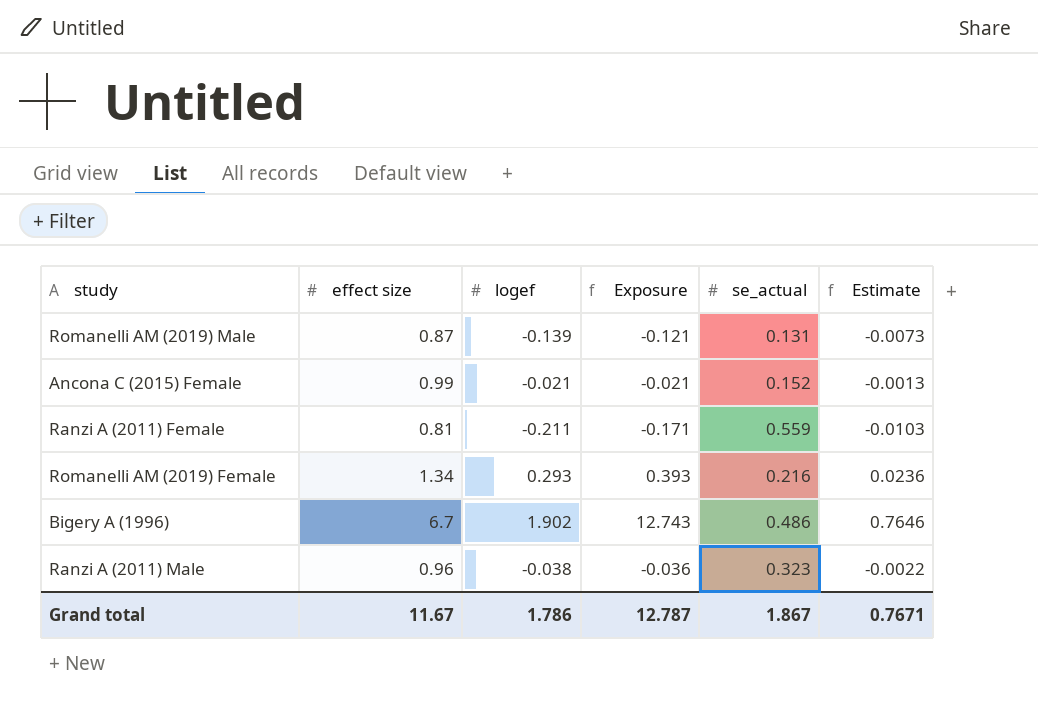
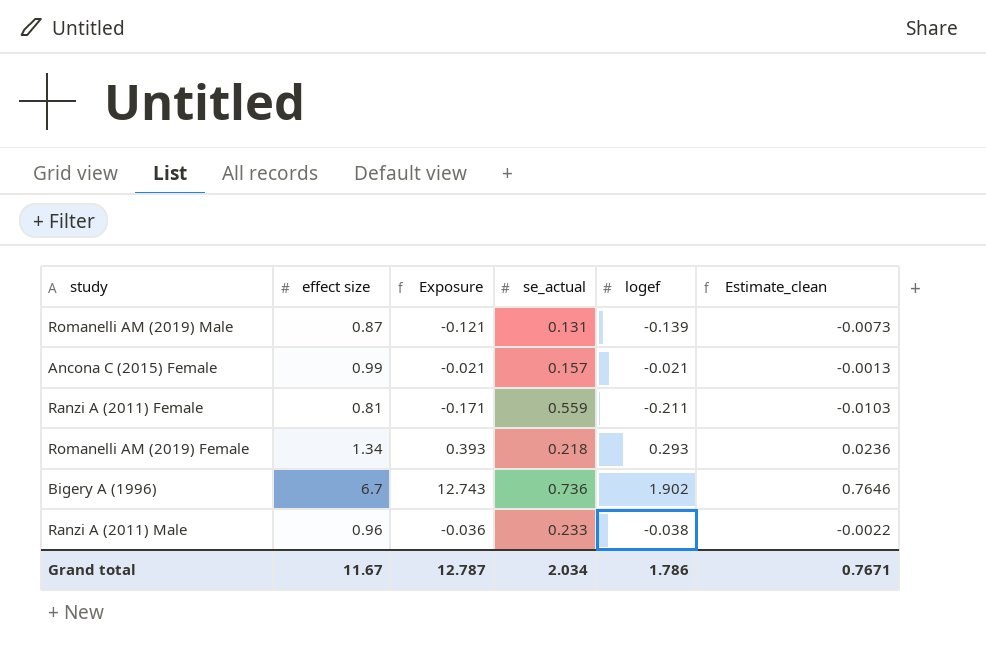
column logef | position: 3 -> 5
column name: Estimate -> Estimate_clean
Ancona C (2015) Female | se_actual: 0.152 -> 0.157
Romanelli AM (2019) Female | se_actual: 0.216 -> 0.218
Bigery A (1996) | se_actual: 0.486 -> 0.736
Ranzi A (2011) Male | se_actual: 0.323 -> 0.233
Grand total | se_actual: 1.867 -> 2.034

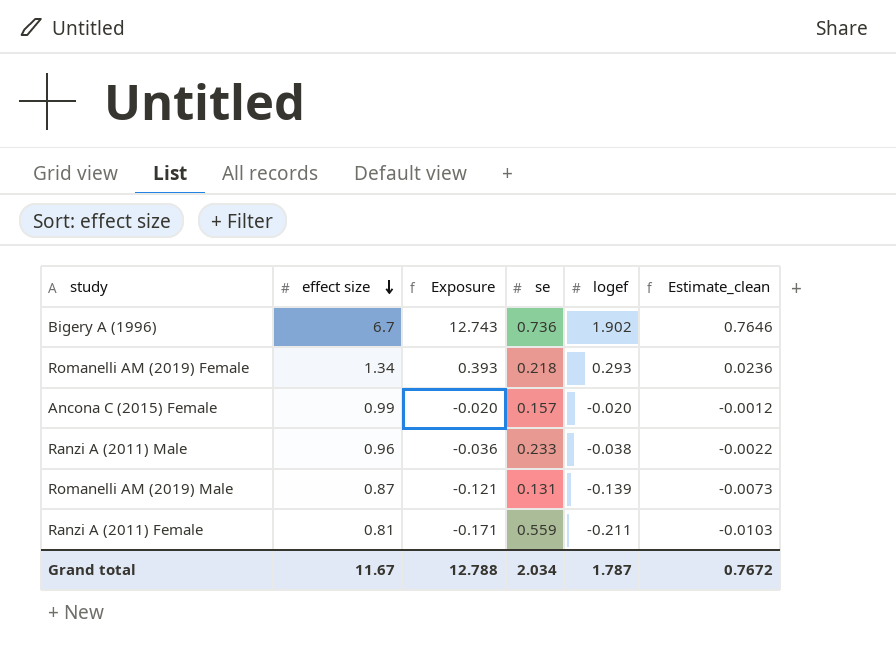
row order: none -> effect size descending
column name: se_actual -> se
Ancona C (2015) Female | Exposure: -0.021 -> -0.020
Ancona C (2015) Female | logef: -0.021 -> -0.020
Ancona C (2015) Female | Estimate_clean: -0.0013 -> -0.0012
Grand total | Exposure: 12.787 -> 12.788
Grand total | logef: 1.786 -> 1.787
Grand total | Estimate_clean: 0.7671 -> 0.7672

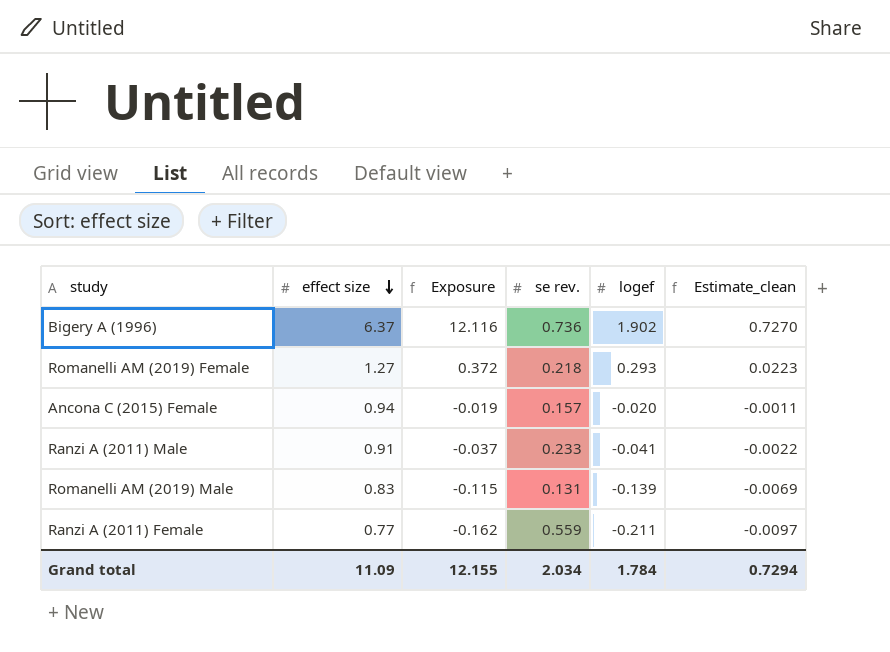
column name: se -> se rev.
Bigery A (1996) | effect size: 6.7 -> 6.37
Bigery A (1996) | Exposure: 12.743 -> 12.116
Bigery A (1996) | Estimate_clean: 0.7646 -> 0.7270
Romanelli AM (2019) Female | effect size: 1.34 -> 1.27
Romanelli AM (2019) Female | Exposure: 0.393 -> 0.372
Romanelli AM (2019) Female | Estimate_clean: 0.0236 -> 0.0223
Ancona C (2015) Female | effect size: 0.99 -> 0.94
Ancona C (2015) Female | Exposure: -0.020 -> -0.019
Ancona C (2015) Female | Estimate_clean: -0.0012 -> -0.0011
Ranzi A (2011) Male | effect size: 0.96 -> 0.91
Ranzi A (2011) Male | Exposure: -0.036 -> -0.037
Ranzi A (2011) Male | logef: -0.038 -> -0.041
Romanelli AM (2019) Male | effect size: 0.87 -> 0.83
Romanelli AM (2019) Male | Exposure: -0.121 -> -0.115
Romanelli AM (2019) Male | Estimate_clean: -0.0073 -> -0.0069
Ranzi A (2011) Female | effect size: 0.81 -> 0.77
Ranzi A (2011) Female | Exposure: -0.171 -> -0.162
Ranzi A (2011) Female | Estimate_clean: -0.0103 -> -0.0097
Grand total | effect size: 11.67 -> 11.09
Grand total | Exposure: 12.788 -> 12.155
Grand total | logef: 1.787 -> 1.784
Grand total | Estimate_clean: 0.7672 -> 0.7294

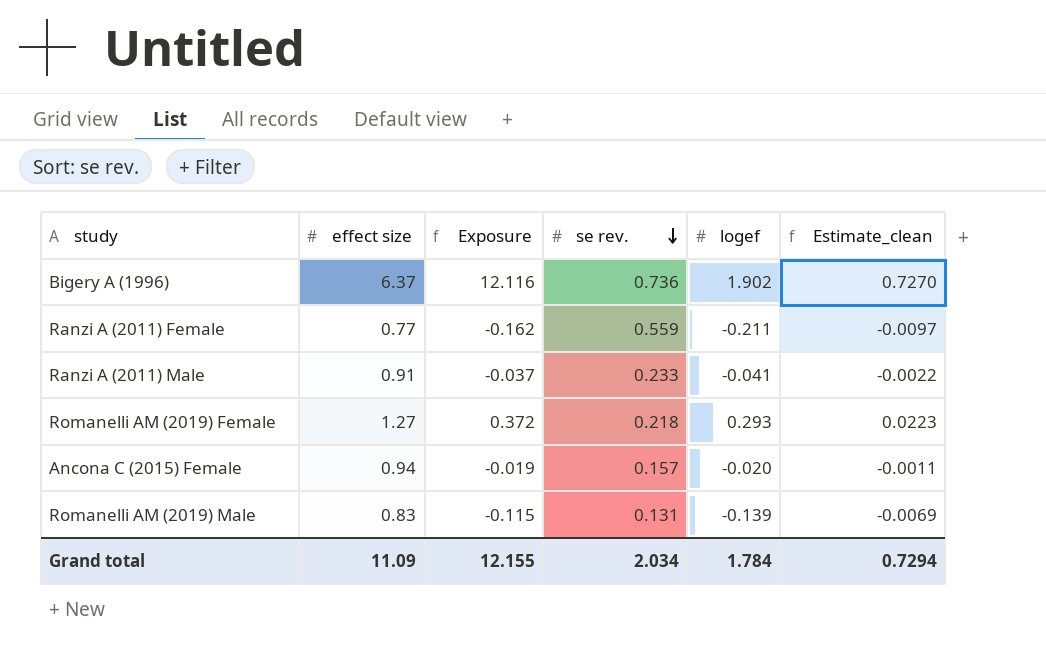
row order: effect size descending -> se rev. descending

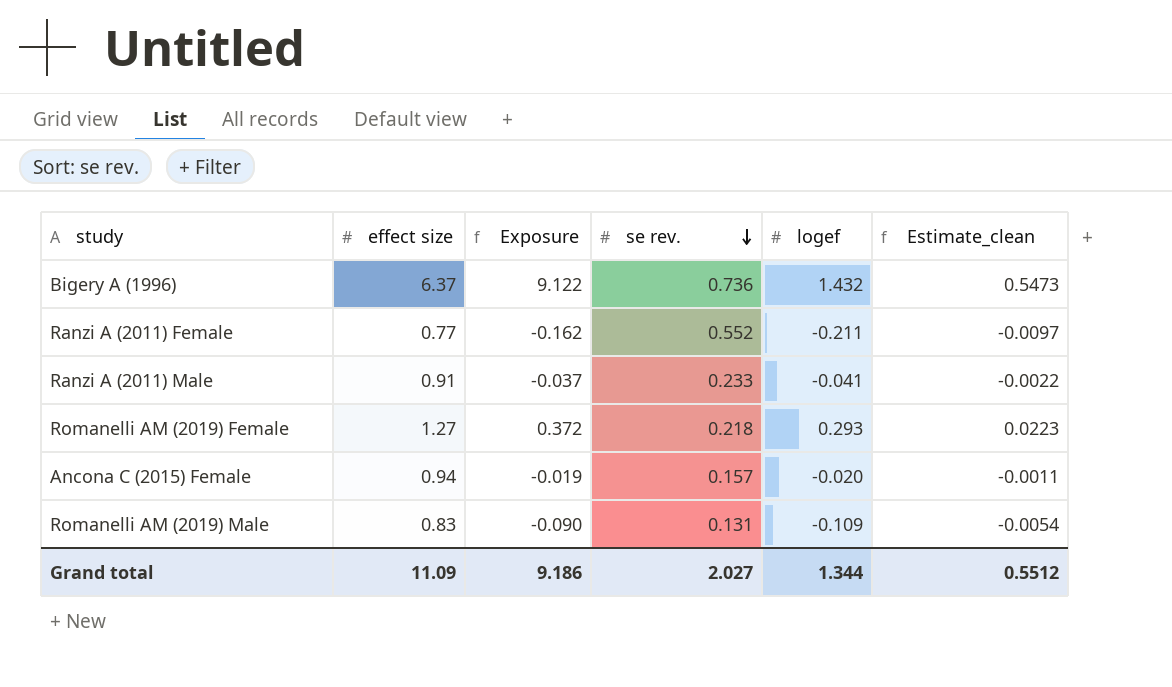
Bigery A (1996) | Exposure: 12.116 -> 9.122
Bigery A (1996) | logef: 1.902 -> 1.432
Bigery A (1996) | Estimate_clean: 0.7270 -> 0.5473
Ranzi A (2011) Female | se rev.: 0.559 -> 0.552
Romanelli AM (2019) Male | Exposure: -0.115 -> -0.090
Romanelli AM (2019) Male | logef: -0.139 -> -0.109
Romanelli AM (2019) Male | Estimate_clean: -0.0069 -> -0.0054
Grand total | Exposure: 12.155 -> 9.186
Grand total | se rev.: 2.034 -> 2.027
Grand total | logef: 1.784 -> 1.344
Grand total | Estimate_clean: 0.7294 -> 0.5512

